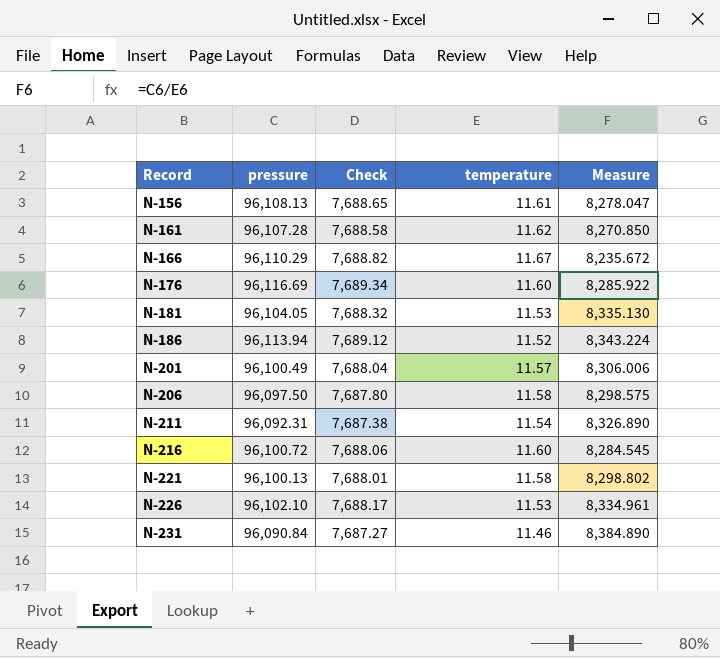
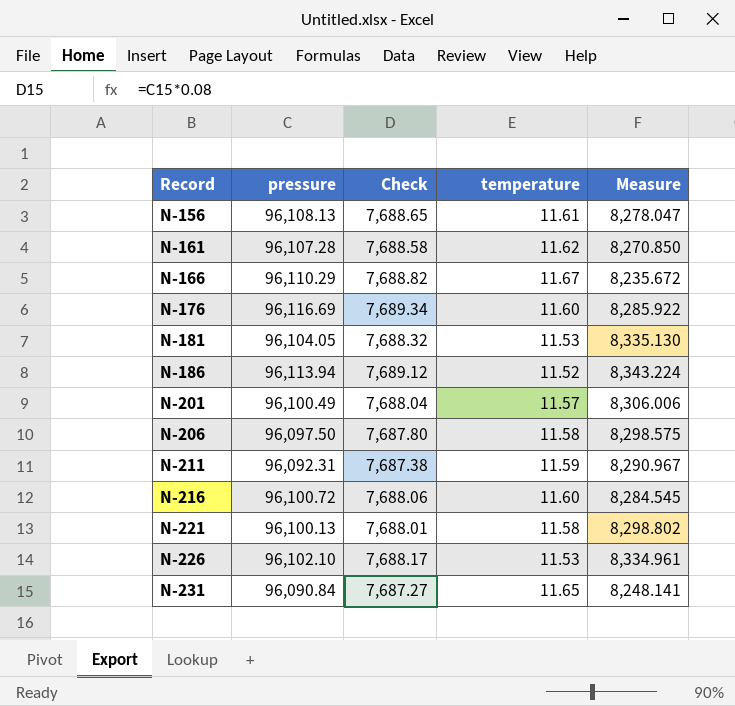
N-211 | temperature: 11.54 -> 11.59
N-211 | Measure: 8,326.890 -> 8,290.967
N-231 | temperature: 11.46 -> 11.65
N-231 | Measure: 8,384.890 -> 8,248.141

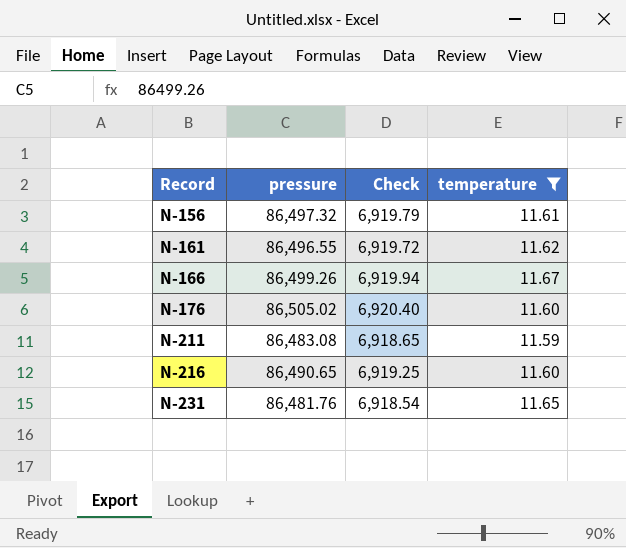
filter: none -> temperature >= 11.59
column Measure | formula: [pressure] / [temperature] -> none
N-156 | pressure: 96,108.13 -> 86,497.32
N-156 | Check: 7,688.65 -> 6,919.79
N-161 | pressure: 96,107.28 -> 86,496.55
N-161 | Check: 7,688.58 -> 6,919.72
N-166 | pressure: 96,110.29 -> 86,499.26
N-166 | Check: 7,688.82 -> 6,919.94
N-176 | pressure: 96,116.69 -> 86,505.02
N-176 | Check: 7,689.34 -> 6,920.40
N-211 | pressure: 96,092.31 -> 86,483.08
N-211 | Check: 7,687.38 -> 6,918.65
N-216 | pressure: 96,100.72 -> 86,490.65
N-216 | Check: 7,688.06 -> 6,919.25
N-231 | pressure: 96,090.84 -> 86,481.76
N-231 | Check: 7,687.27 -> 6,918.54

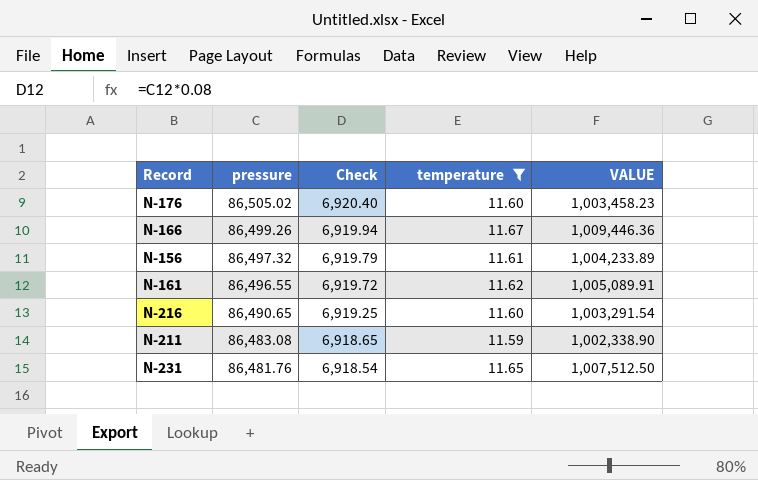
row order: Record ascending -> pressure descending
column VALUE | formula: none -> [pressure] * [temperature]

